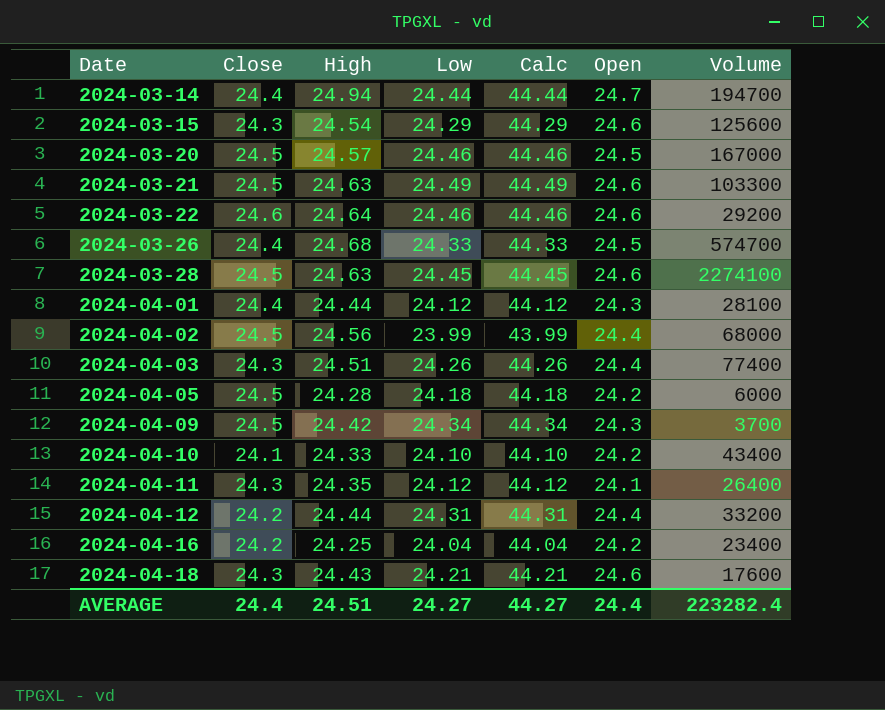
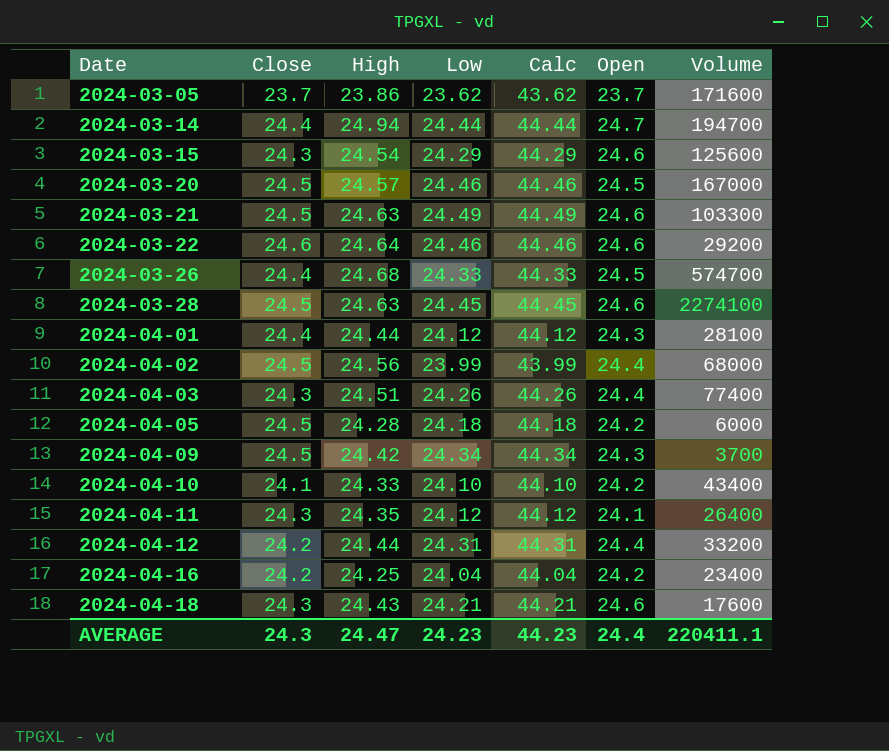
row 2024-03-05: none -> 23.7 | 23.86 | 23.62 | 43.62 | 23.7 | 171600
AVERAGE | Close: 24.4 -> 24.3
AVERAGE | High: 24.51 -> 24.47
AVERAGE | Low: 24.27 -> 24.23
AVERAGE | Calc: 44.27 -> 44.23
AVERAGE | Volume: 223282.4 -> 220411.1

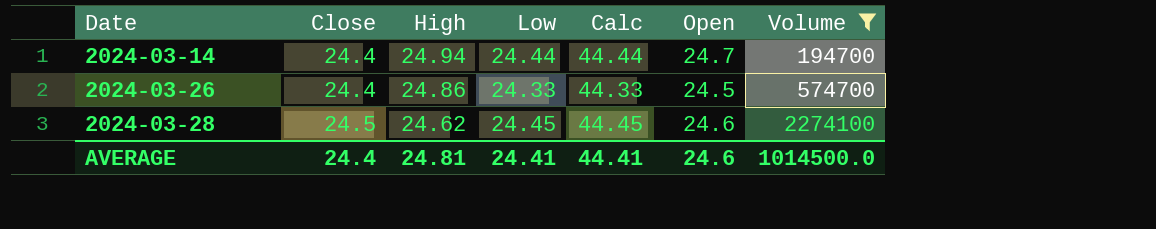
filter: none -> Volume >= 194700
2024-03-26 | High: 24.68 -> 24.86
2024-03-28 | High: 24.63 -> 24.62
AVERAGE | Close: 24.3 -> 24.4
AVERAGE | High: 24.47 -> 24.81
AVERAGE | Low: 24.23 -> 24.41
AVERAGE | Calc: 44.23 -> 44.41
AVERAGE | Open: 24.4 -> 24.6
AVERAGE | Volume: 220411.1 -> 1014500.0

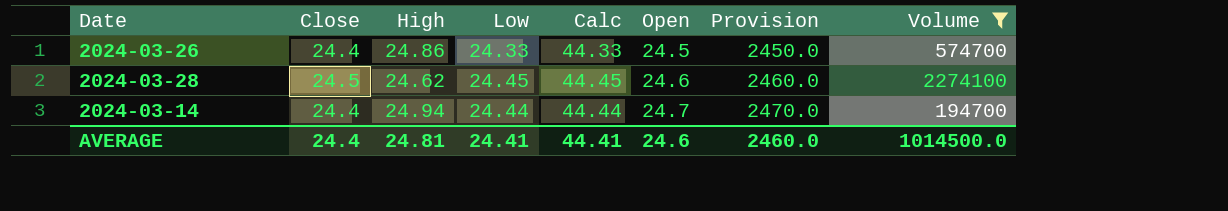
row order: Date ascending -> Open ascending
column Provision | formula: none -> [Open] * 100

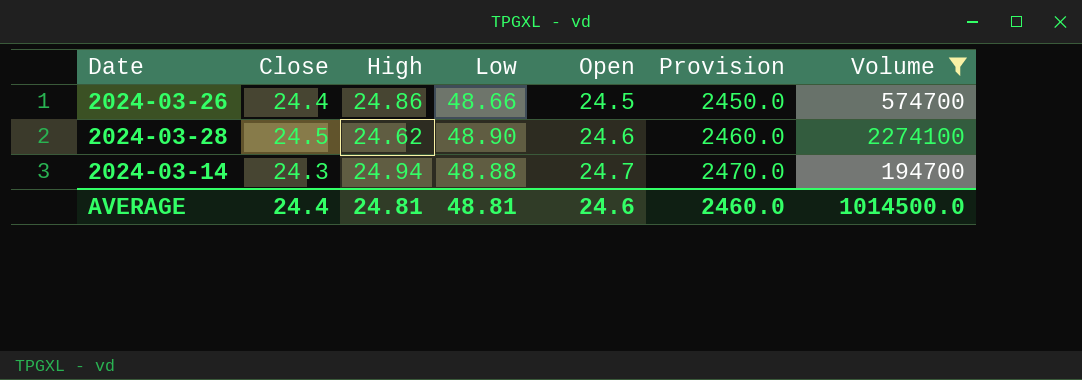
column Calc | formula: [Low] + 20 -> none
2024-03-26 | Low: 24.33 -> 48.66
2024-03-28 | Low: 24.45 -> 48.90
2024-03-14 | Close: 24.4 -> 24.3
2024-03-14 | Low: 24.44 -> 48.88
AVERAGE | Low: 24.41 -> 48.81

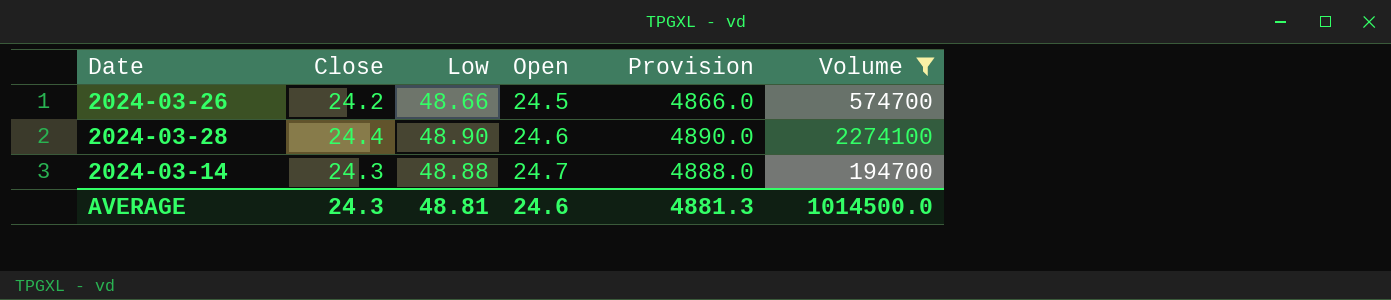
column High | position: 3 -> none
column Provision | formula: [Open] * 100 -> [Low] * 100
2024-03-26 | Close: 24.4 -> 24.2
2024-03-28 | Close: 24.5 -> 24.4
AVERAGE | Close: 24.4 -> 24.3
AVERAGE | Provision: 2460.0 -> 4881.3

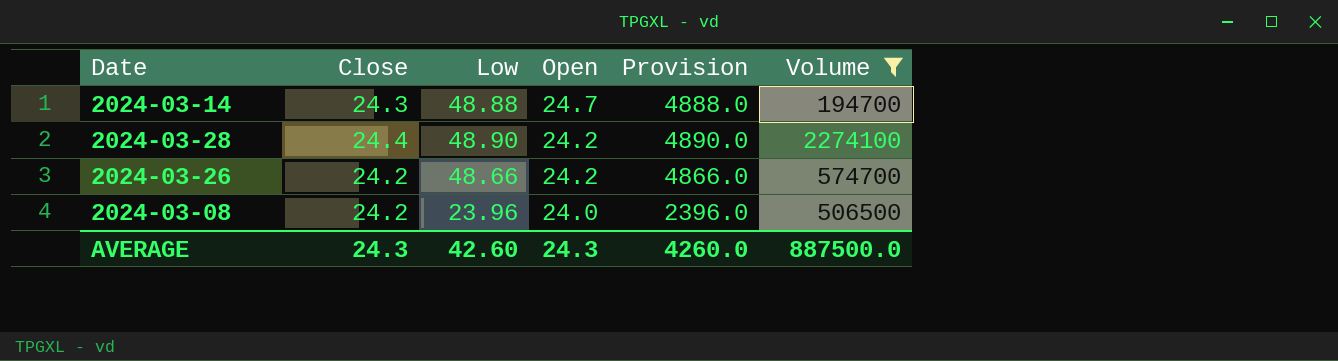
row order: Open ascending -> Open descending
2024-03-28 | Open: 24.6 -> 24.2
2024-03-26 | Open: 24.5 -> 24.2
row 2024-03-08: none -> 24.2 | 23.96 | 24.0 | 2396.0 | 506500
AVERAGE | Low: 48.81 -> 42.60
AVERAGE | Open: 24.6 -> 24.3
AVERAGE | Provision: 4881.3 -> 4260.0
AVERAGE | Volume: 1014500.0 -> 887500.0

